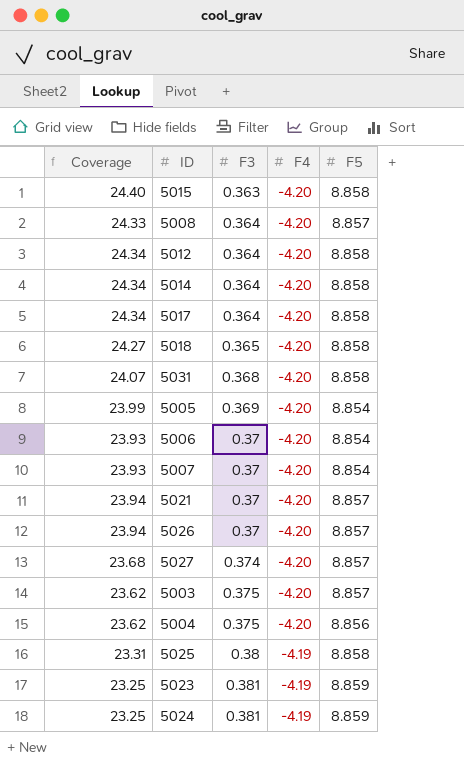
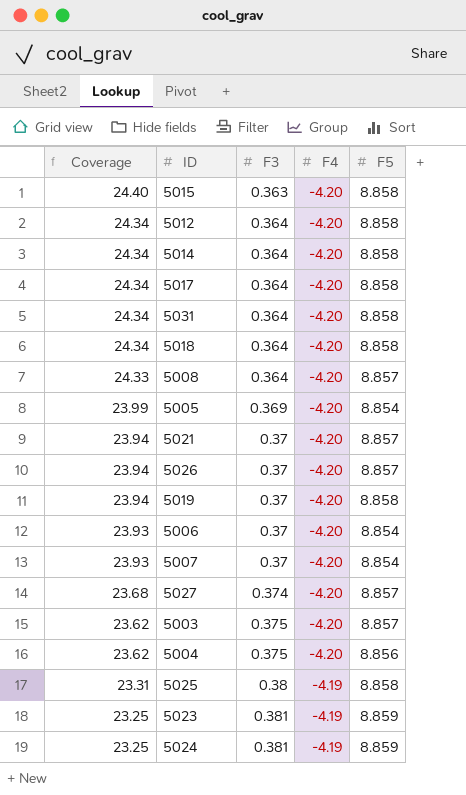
row order: F3 ascending -> Coverage descending
5031 | Coverage: 24.07 -> 24.34
5031 | F3: 0.368 -> 0.364
5018 | Coverage: 24.27 -> 24.34
5018 | F3: 0.365 -> 0.364
row 5019: none -> 23.94 | 0.37 | -4.20 | 8.858

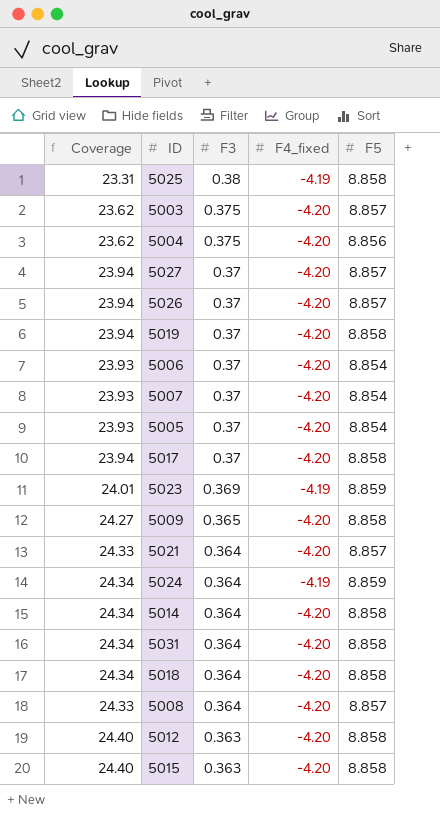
row order: Coverage descending -> F3 descending
column name: F4 -> F4_fixed
5027 | Coverage: 23.68 -> 23.94
5027 | F3: 0.374 -> 0.37
5005 | Coverage: 23.99 -> 23.93
5005 | F3: 0.369 -> 0.37
5017 | Coverage: 24.34 -> 23.94
5017 | F3: 0.364 -> 0.37
5023 | Coverage: 23.25 -> 24.01
5023 | F3: 0.381 -> 0.369
row 5009: none -> 24.27 | 0.365 | -4.20 | 8.858
5021 | Coverage: 23.94 -> 24.33
5021 | F3: 0.37 -> 0.364
5024 | Coverage: 23.25 -> 24.34
5024 | F3: 0.381 -> 0.364
5012 | Coverage: 24.34 -> 24.40
5012 | F3: 0.364 -> 0.363

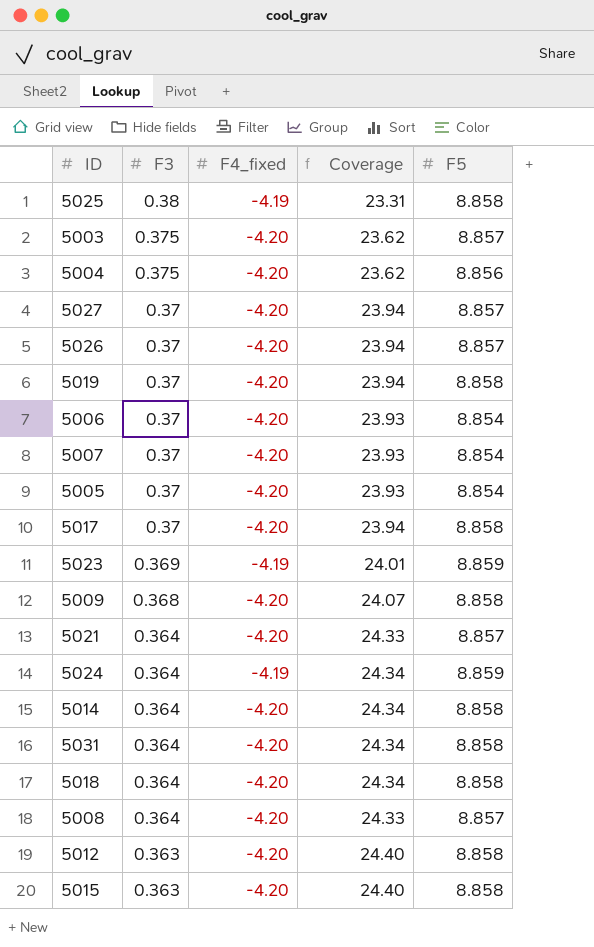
column Coverage | position: 1 -> 4
5009 | F3: 0.365 -> 0.368
5009 | Coverage: 24.27 -> 24.07

